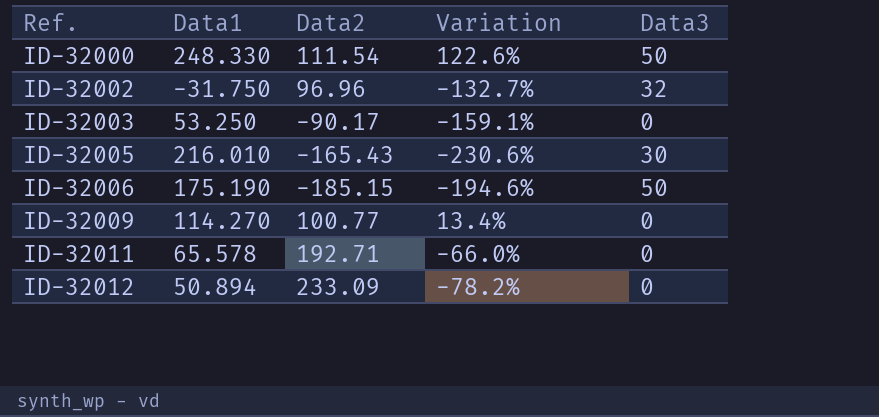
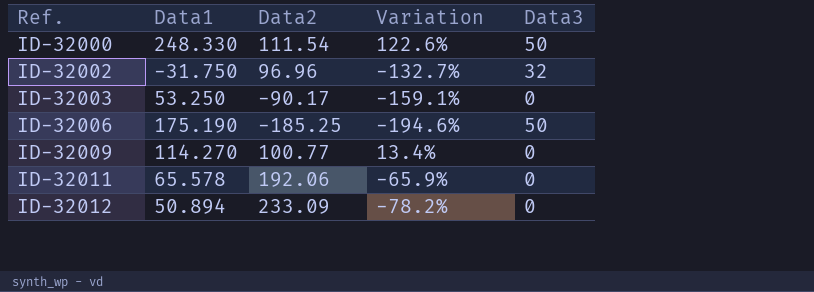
row ID-32005: 216.010 | -165.43 | -230.6% | 30 -> none
ID-32006 | Data2: -185.15 -> -185.25
ID-32011 | Data2: 192.71 -> 192.06
ID-32011 | Variation: -66.0% -> -65.9%

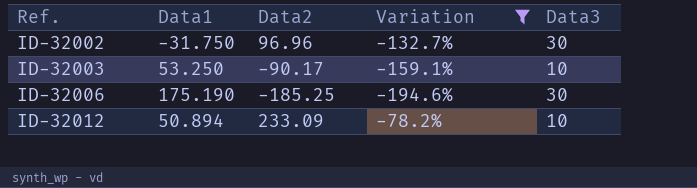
filter: none -> Variation <= -78.2%
ID-32002 | Data3: 32 -> 30
ID-32003 | Data3: 0 -> 10
ID-32006 | Data3: 50 -> 30
ID-32012 | Data3: 0 -> 10

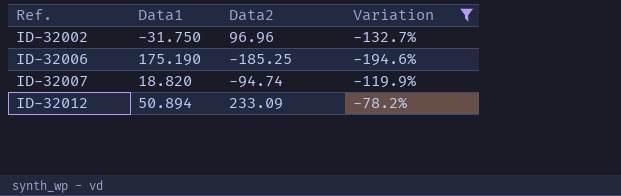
column Data3 | position: 5 -> none
row ID-32003: 53.250 | -90.17 | -159.1% | 10 -> none
row ID-32007: none -> 18.820 | -94.74 | -119.9%

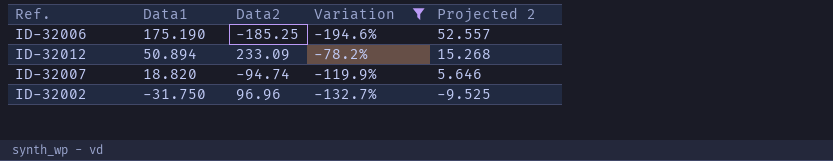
row order: Ref. ascending -> Data1 descending
column Projected 2 | formula: none -> [Data1] * 0.3

